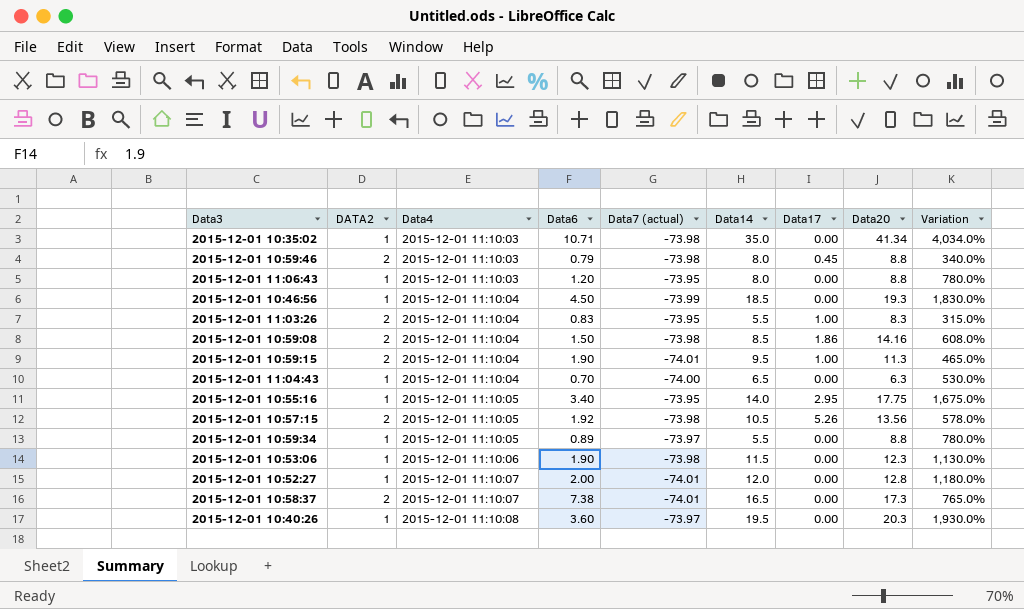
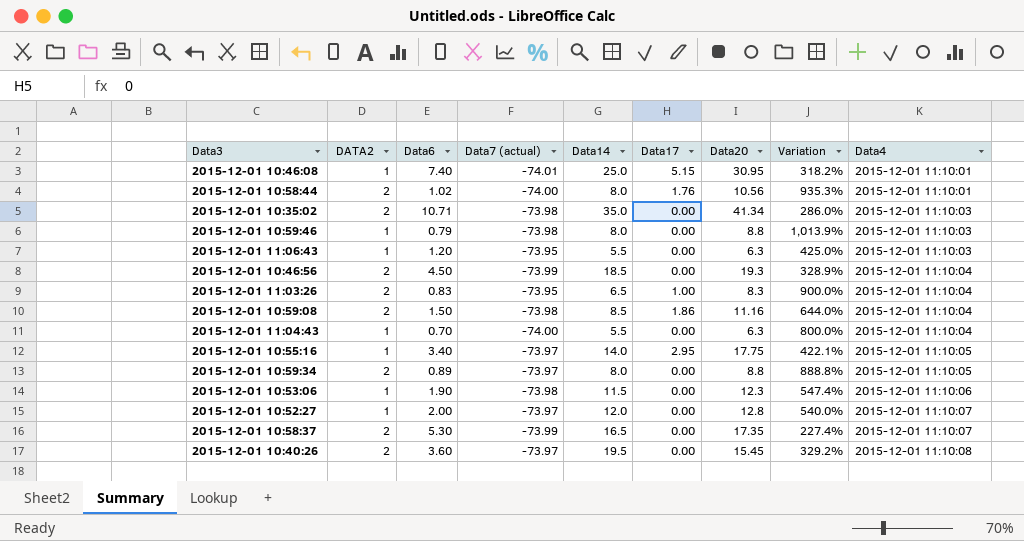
column Variation | formula: ([Data20] - [DATA2]) / [DATA2] -> ([Data20] - [Data6]) / [Data6]
column Data4 | position: 3 -> 9
row 2015-12-01 10:59:15: 2 | 2015-12-01 11:10:04 | 1.90 | -74.01 | 9.5 | 1.00 | 11.3 | 465.0% -> none
row 2015-12-01 10:57:15: 2 | 2015-12-01 11:10:05 | 1.92 | -73.98 | 10.5 | 5.26 | 13.56 | 578.0% -> none
row 2015-12-01 10:46:08: none -> 1 | 7.40 | -74.01 | 25.0 | 5.15 | 30.95 | 318.2% | 2015-12-01 11:10:01
row 2015-12-01 10:58:44: none -> 2 | 1.02 | -74.00 | 8.0 | 1.76 | 10.56 | 935.3% | 2015-12-01 11:10:01
2015-12-01 10:35:02 | DATA2: 1 -> 2
2015-12-01 10:59:46 | DATA2: 2 -> 1
2015-12-01 10:59:46 | Data17: 0.45 -> 0.00
2015-12-01 11:06:43 | Data14: 8.0 -> 5.5
2015-12-01 11:06:43 | Data20: 8.8 -> 6.3
2015-12-01 10:46:56 | DATA2: 1 -> 2
2015-12-01 11:03:26 | Data14: 5.5 -> 6.5
2015-12-01 10:59:08 | Data20: 14.16 -> 11.16
2015-12-01 11:04:43 | Data14: 6.5 -> 5.5
2015-12-01 10:55:16 | Data7 (actual): -73.95 -> -73.97
2015-12-01 10:59:34 | DATA2: 1 -> 2
2015-12-01 10:59:34 | Data14: 5.5 -> 8.0
2015-12-01 10:52:27 | Data7 (actual): -74.01 -> -73.97
2015-12-01 10:58:37 | Data6: 7.38 -> 5.30
2015-12-01 10:58:37 | Data7 (actual): -74.01 -> -73.99
2015-12-01 10:58:37 | Data20: 17.3 -> 17.35
2015-12-01 10:40:26 | DATA2: 1 -> 2
2015-12-01 10:40:26 | Data20: 20.3 -> 15.45

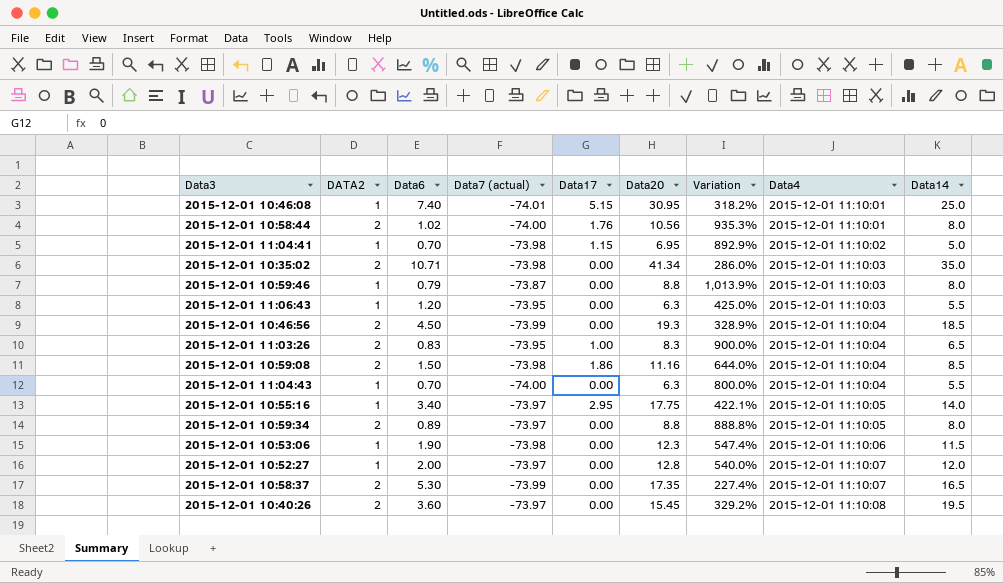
column Data14 | position: 5 -> 9
row 2015-12-01 11:04:41: none -> 1 | 0.70 | -73.98 | 1.15 | 6.95 | 892.9% | 2015-12-01 11:10:02 | 5.0
2015-12-01 10:59:46 | Data7 (actual): -73.98 -> -73.87

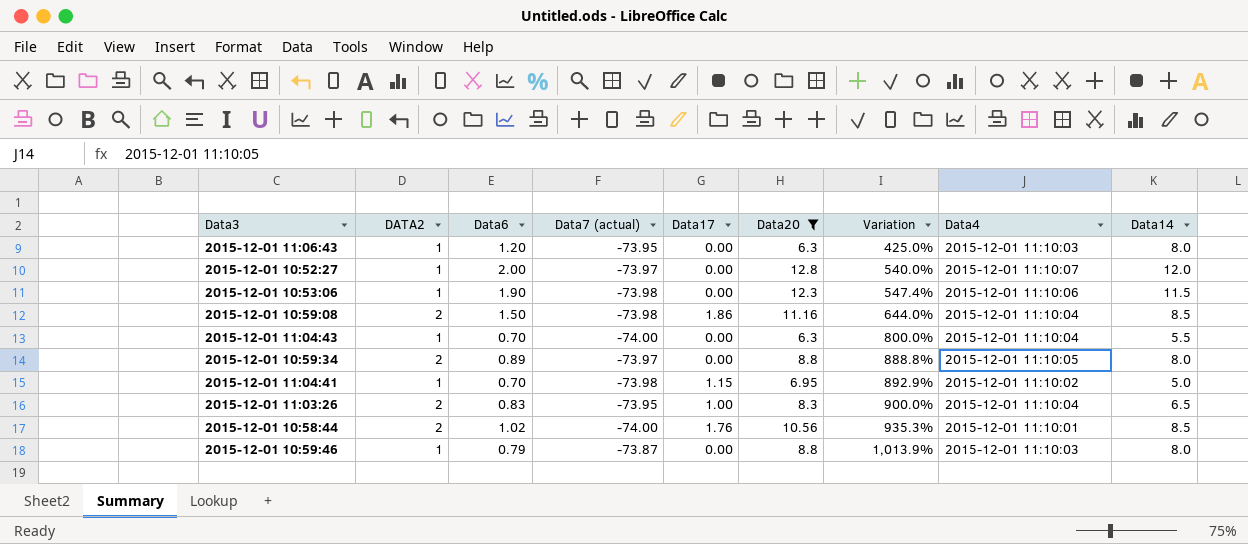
filter: none -> Data20 <= 12.8
row order: Data4 ascending -> Variation ascending
2015-12-01 11:06:43 | Data14: 5.5 -> 8.0
2015-12-01 10:58:44 | Data14: 8.0 -> 8.5

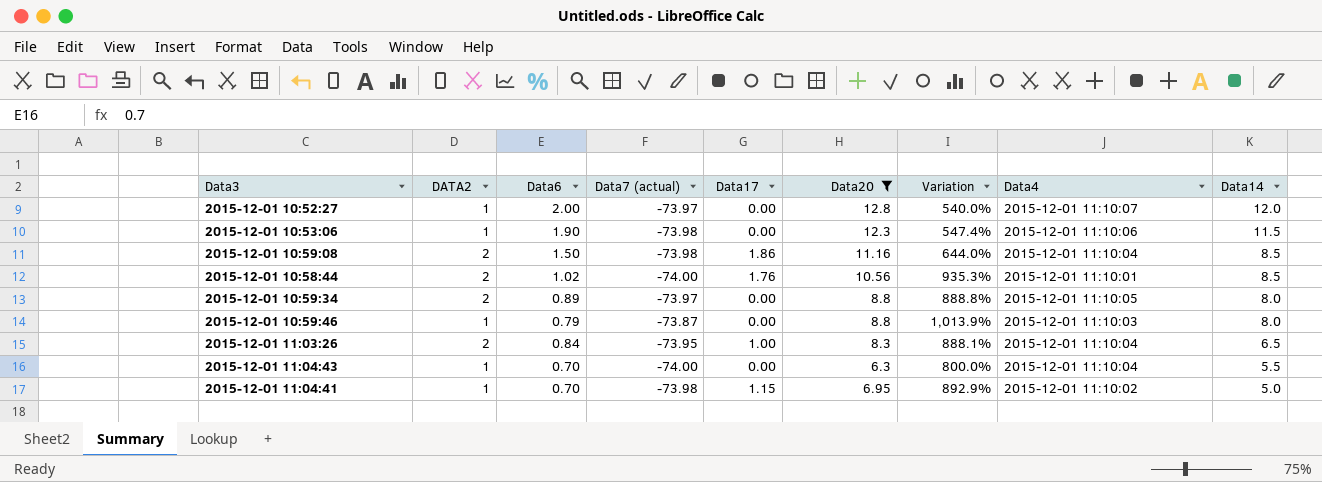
row order: Variation ascending -> Data14 descending
row 2015-12-01 11:06:43: 1 | 1.20 | -73.95 | 0.00 | 6.3 | 425.0% | 2015-12-01 11:10:03 | 8.0 -> none
2015-12-01 11:03:26 | Data6: 0.83 -> 0.84
2015-12-01 11:03:26 | Variation: 900.0% -> 888.1%

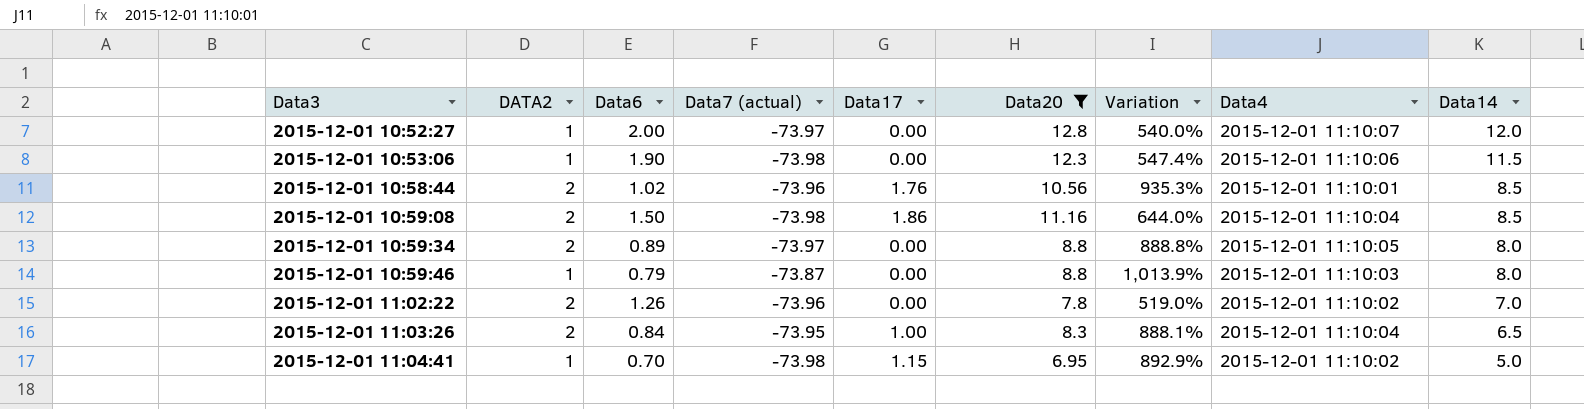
row order: Data14 descending -> Data3 ascending
row 2015-12-01 11:04:43: 1 | 0.70 | -74.00 | 0.00 | 6.3 | 800.0% | 2015-12-01 11:10:04 | 5.5 -> none
2015-12-01 10:58:44 | Data7 (actual): -74.00 -> -73.96
row 2015-12-01 11:02:22: none -> 2 | 1.26 | -73.96 | 0.00 | 7.8 | 519.0% | 2015-12-01 11:10:02 | 7.0

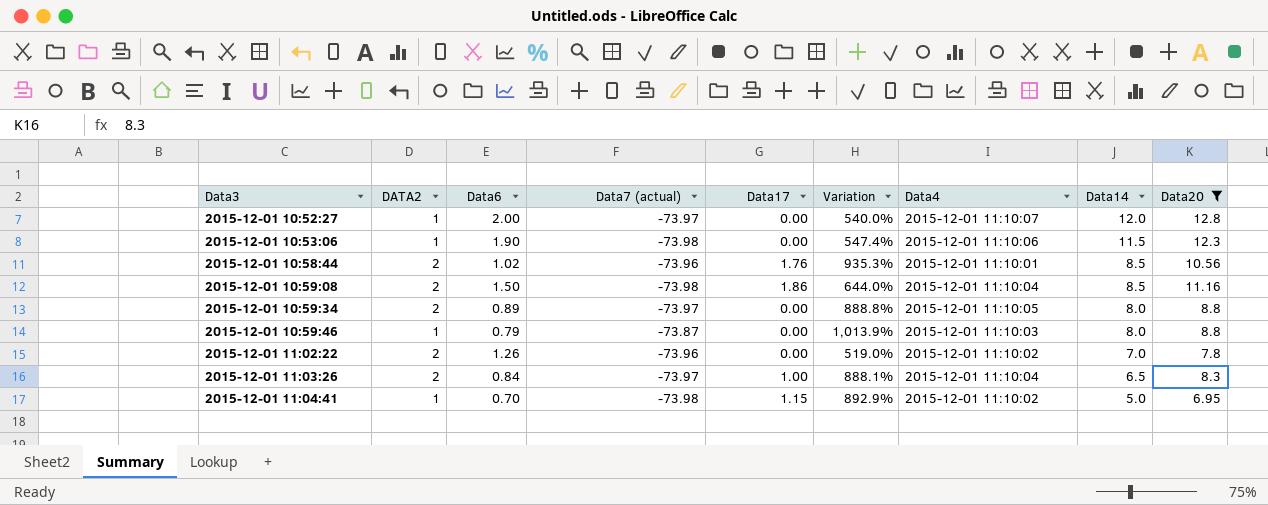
column Data20 | position: 6 -> 9
2015-12-01 11:03:26 | Data7 (actual): -73.95 -> -73.97

